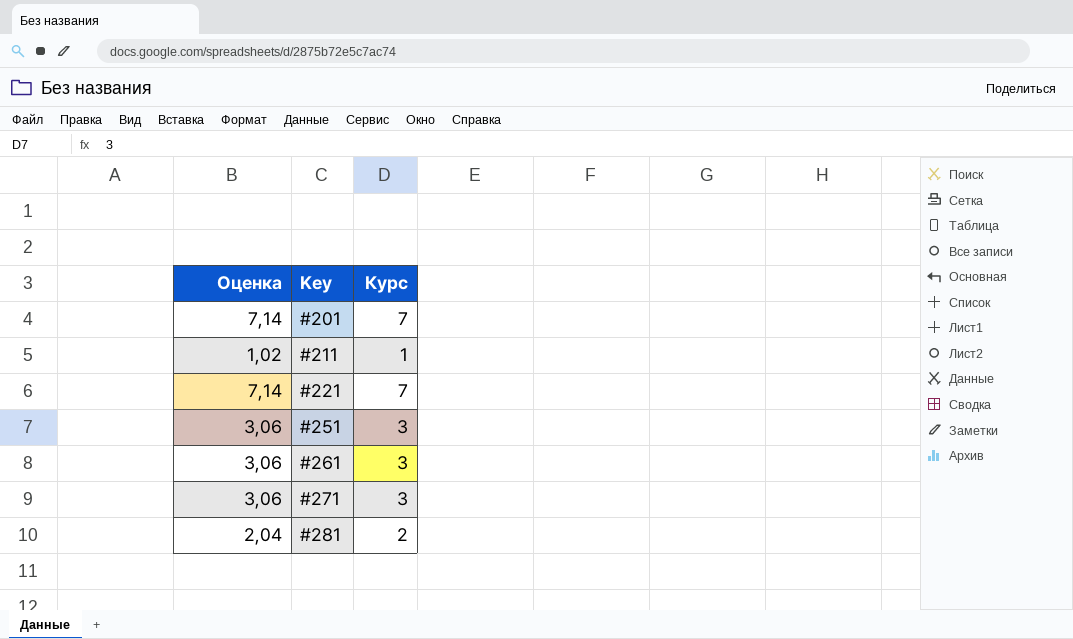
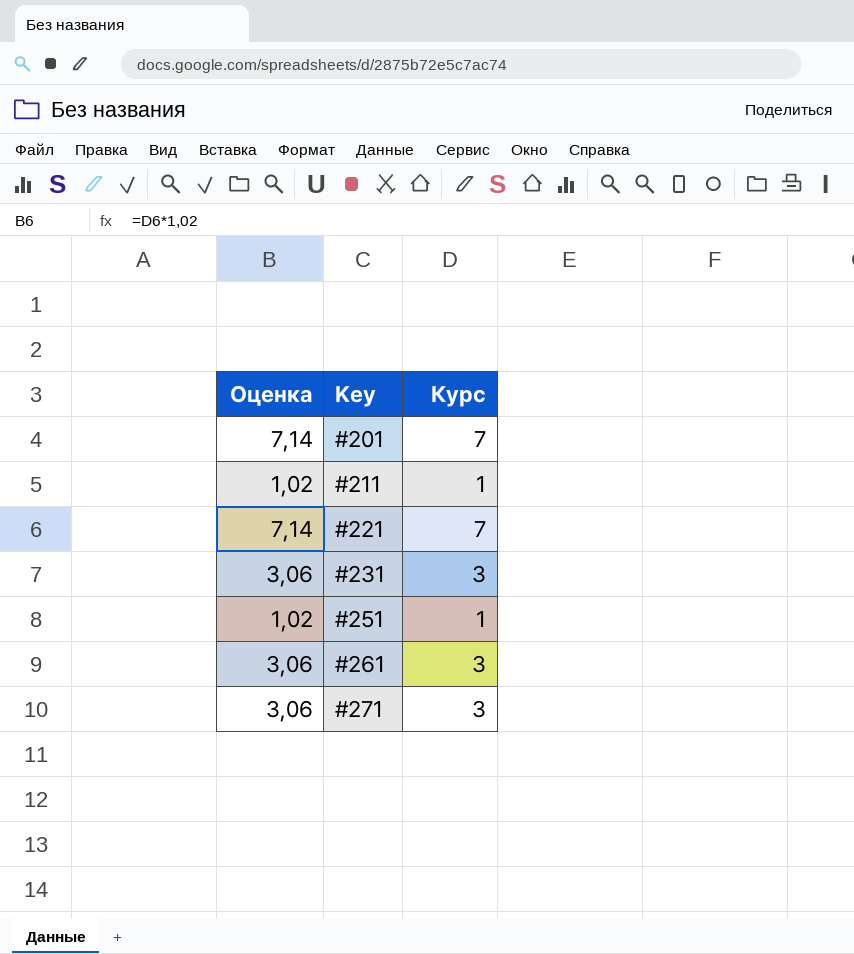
row #281: 2,04 | 2 -> none
row #231: none -> 3,06 | 3
#251 | Оценка: 3,06 -> 1,02
#251 | Курс: 3 -> 1

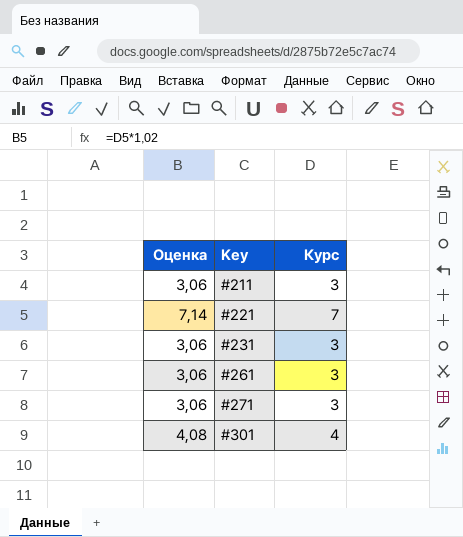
row #201: 7,14 | 7 -> none
row #251: 1,02 | 1 -> none
#211 | Оценка: 1,02 -> 3,06
#211 | Курс: 1 -> 3
row #301: none -> 4,08 | 4

